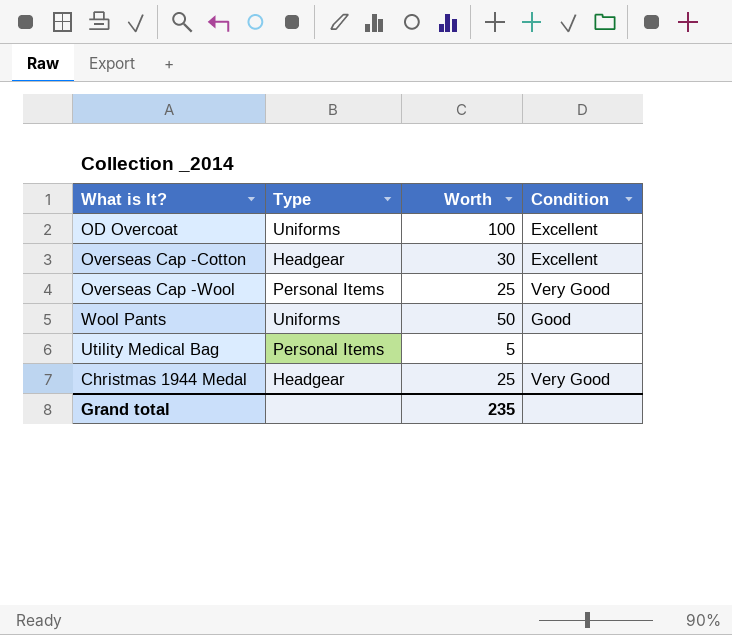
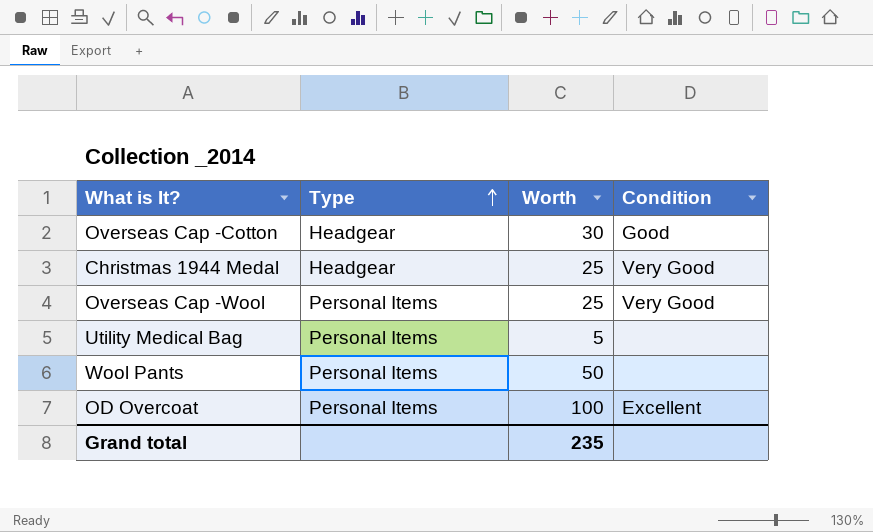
row order: none -> Type ascending
Overseas Cap -Cotton | Condition: Excellent -> Good
Wool Pants | Type: Uniforms -> Personal Items
Wool Pants | Condition: Good -> none
OD Overcoat | Type: Uniforms -> Personal Items

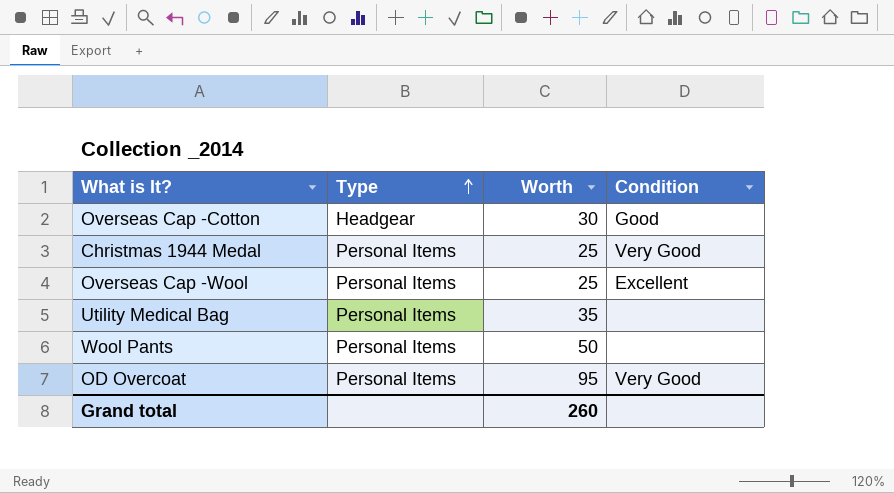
Christmas 1944 Medal | Type: Headgear -> Personal Items
Overseas Cap -Wool | Condition: Very Good -> Excellent
Utility Medical Bag | Worth: 5 -> 35
OD Overcoat | Worth: 100 -> 95
OD Overcoat | Condition: Excellent -> Very Good
Grand total | Worth: 235 -> 260

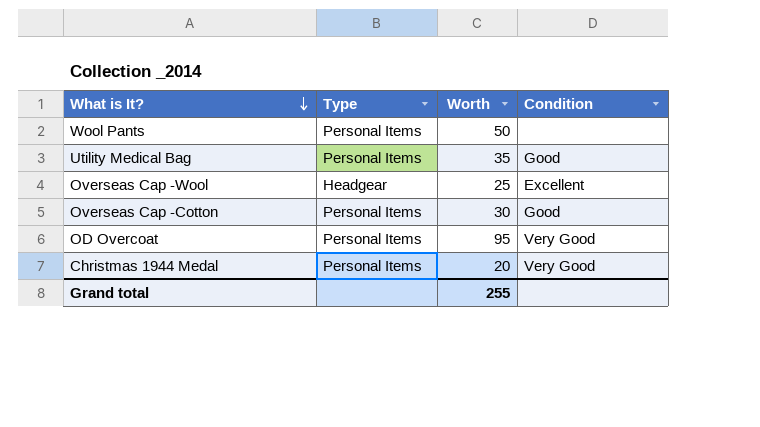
row order: Type ascending -> What is It? descending
Utility Medical Bag | Condition: none -> Good
Overseas Cap -Wool | Type: Personal Items -> Headgear
Overseas Cap -Cotton | Type: Headgear -> Personal Items
Christmas 1944 Medal | Worth: 25 -> 20
Grand total | Worth: 260 -> 255

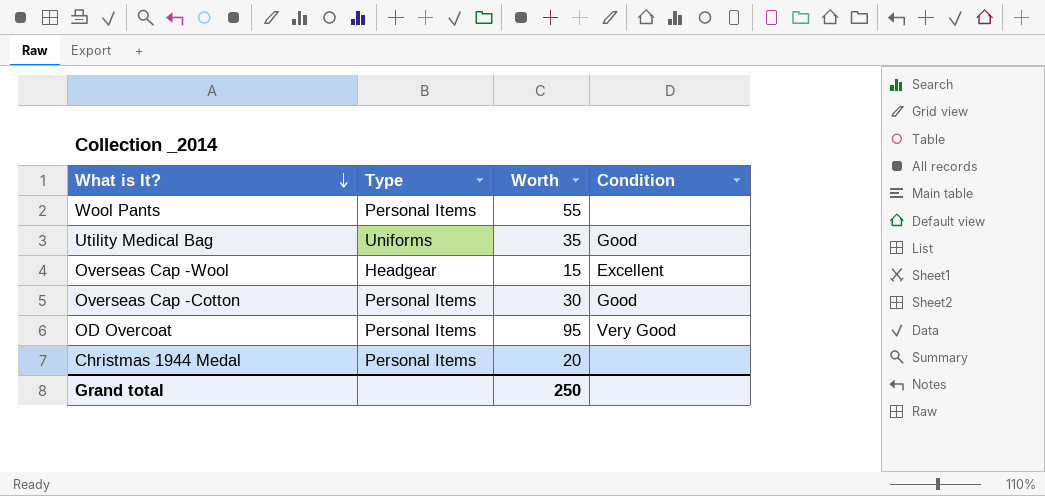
Wool Pants | Worth: 50 -> 55
Utility Medical Bag | Type: Personal Items -> Uniforms
Overseas Cap -Wool | Worth: 25 -> 15
Christmas 1944 Medal | Condition: Very Good -> none
Grand total | Worth: 255 -> 250

